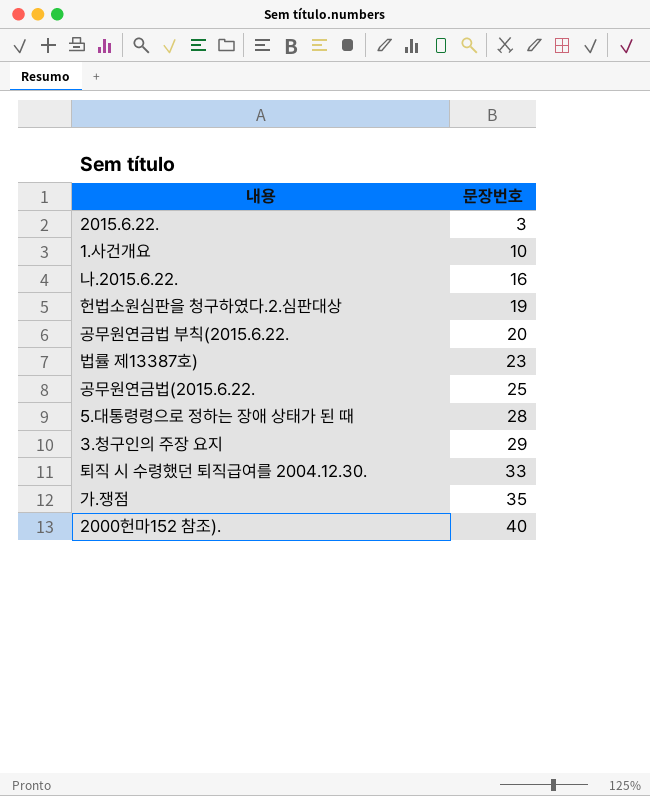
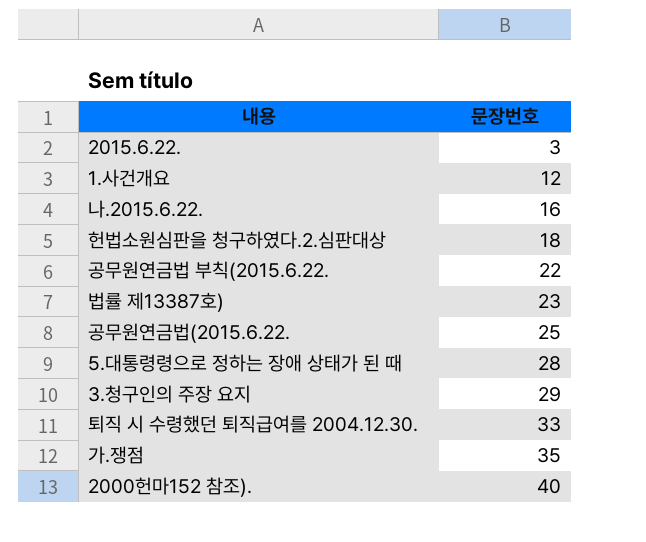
1.사건개요 | 문장번호: 10 -> 12
헌법소원심판을 청구하였다.2.심판대상 | 문장번호: 19 -> 18
공무원연금법 부칙(2015.6.22. | 문장번호: 20 -> 22

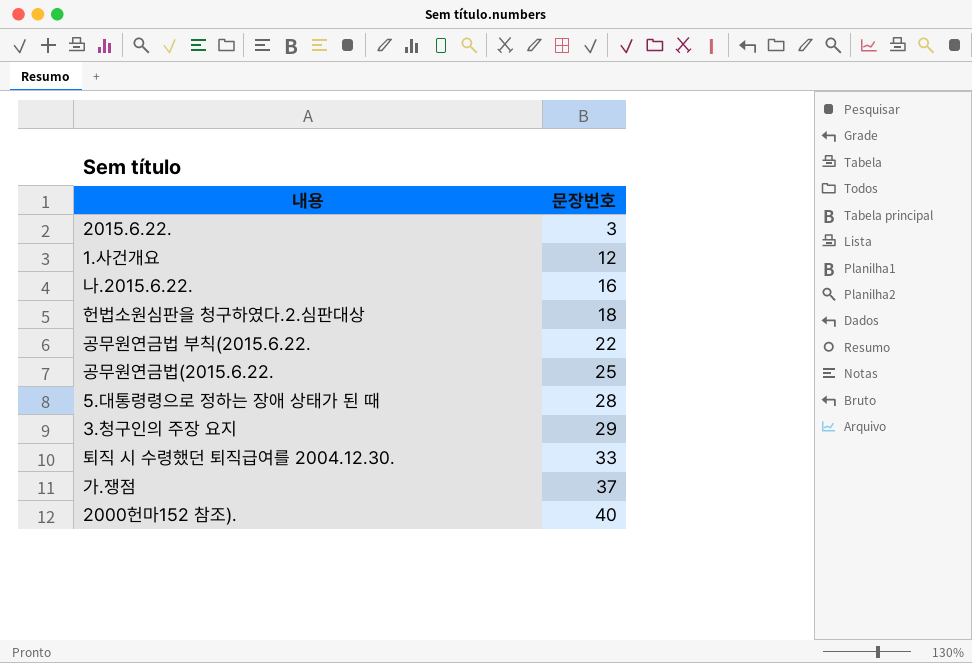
row 법률 제13387호): 23 -> none
가.쟁점 | 문장번호: 35 -> 37

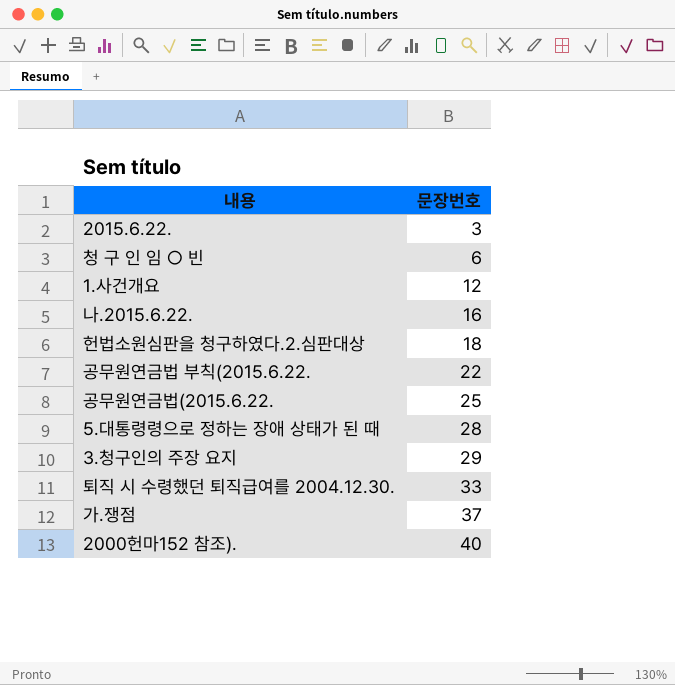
row 청 구 인 임 ○ 빈: none -> 6

